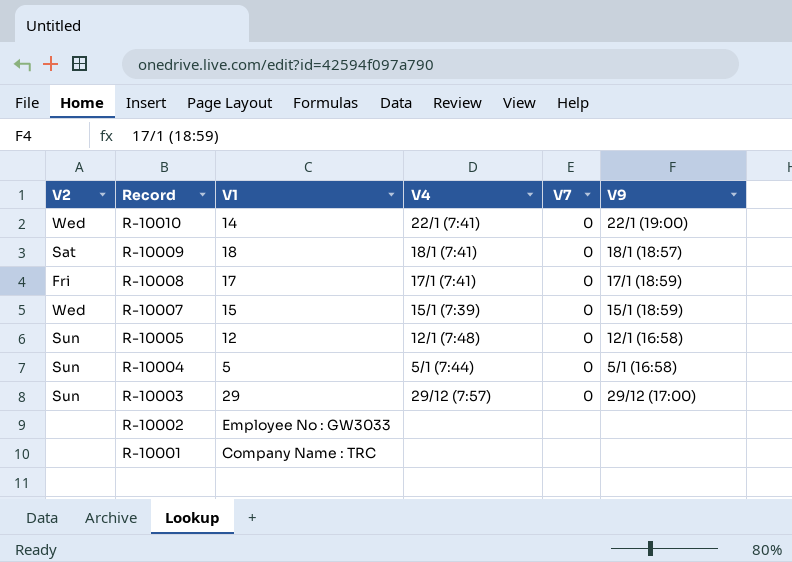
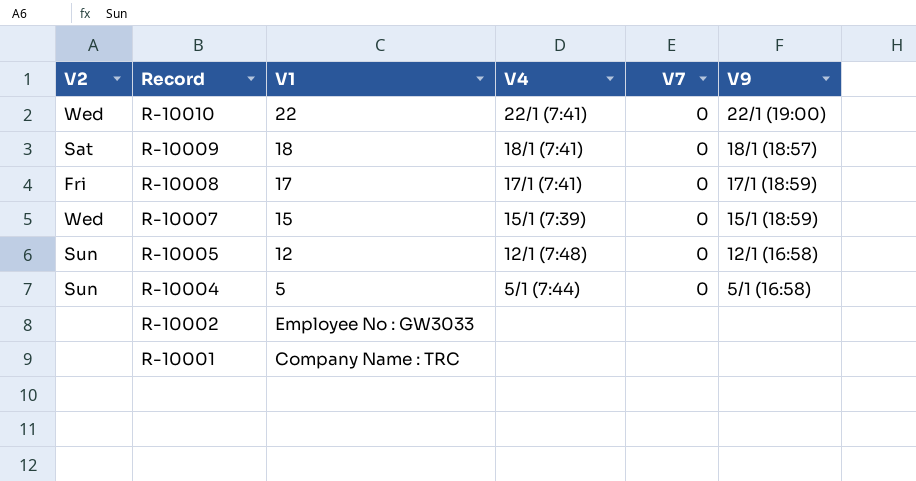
row R-10003: Sun | 29 | 29/12 (7:57) | 0 | 29/12 (17:00) -> none
R-10010 | V1: 14 -> 22

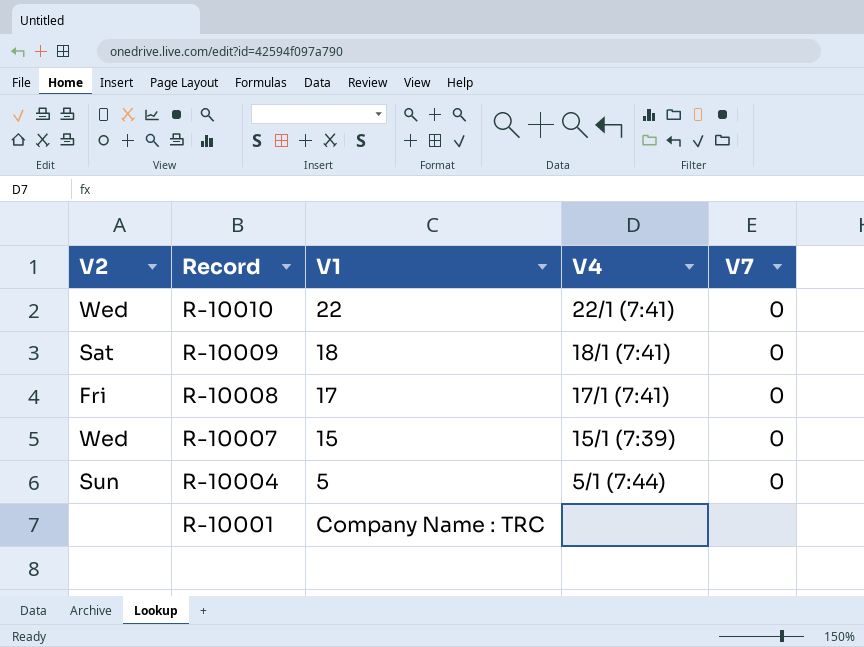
column V9 | position: 6 -> none
row R-10005: Sun | 12 | 12/1 (7:48) | 0 | 12/1 (16:58) -> none
row R-10002: none | Employee No : GW3033 | none | none | none -> none

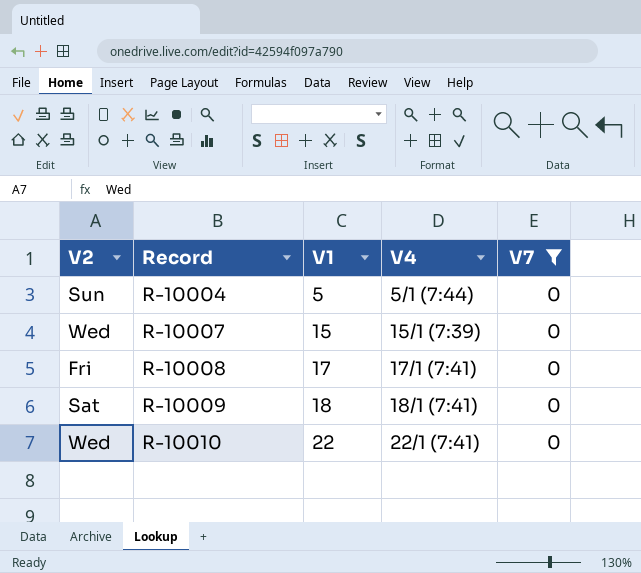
filter: none -> V7 = 0
row order: Record descending -> Record ascending

